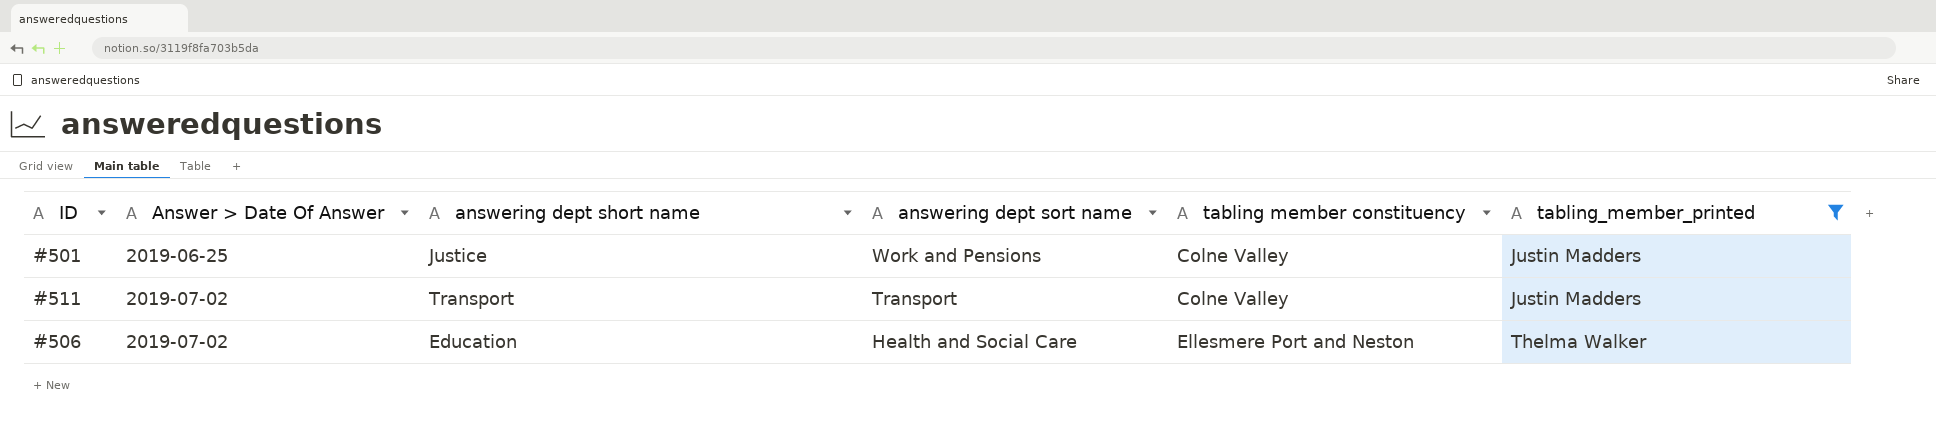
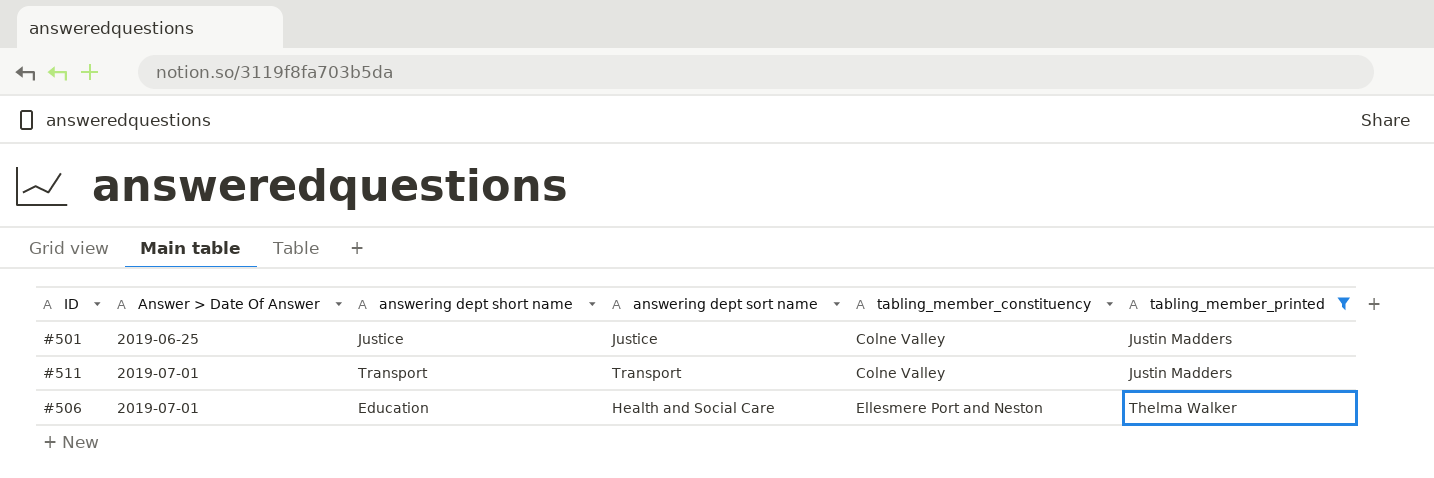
column name: tabling member constituency -> tabling_member_constituency
#501 | answering dept sort name: Work and Pensions -> Justice
#511 | Answer > Date Of Answer: 2019-07-02 -> 2019-07-01
#506 | Answer > Date Of Answer: 2019-07-02 -> 2019-07-01

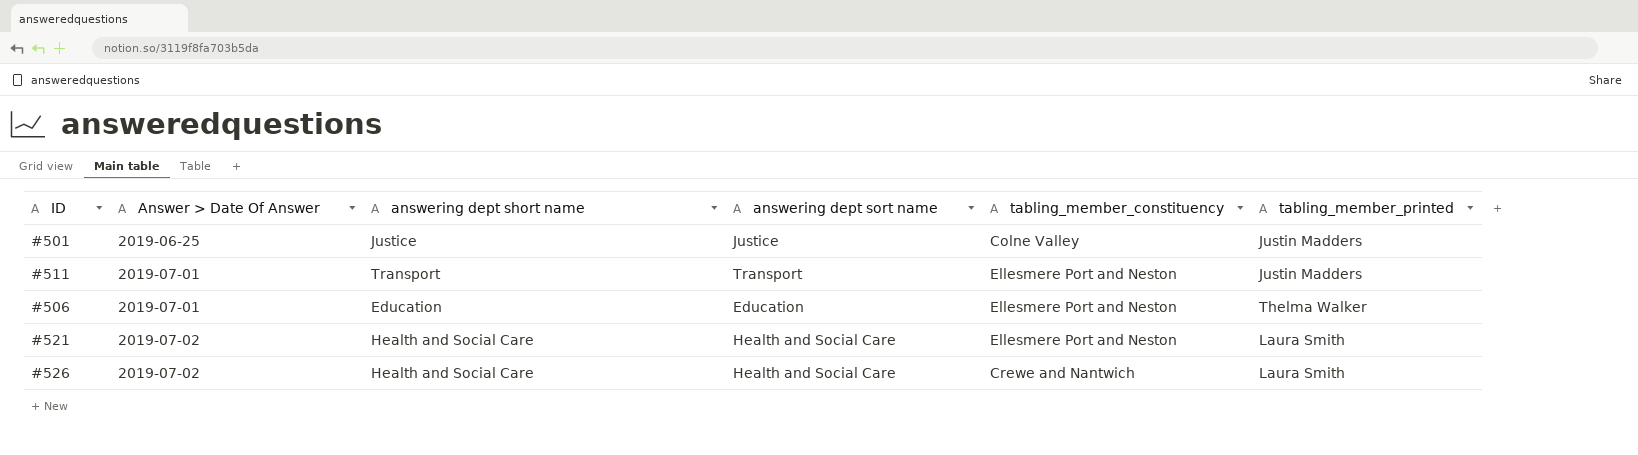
filter: tabling_member_printed != Laura Smith -> none
#511 | tabling_member_constituency: Colne Valley -> Ellesmere Port and Neston
#506 | answering dept sort name: Health and Social Care -> Education

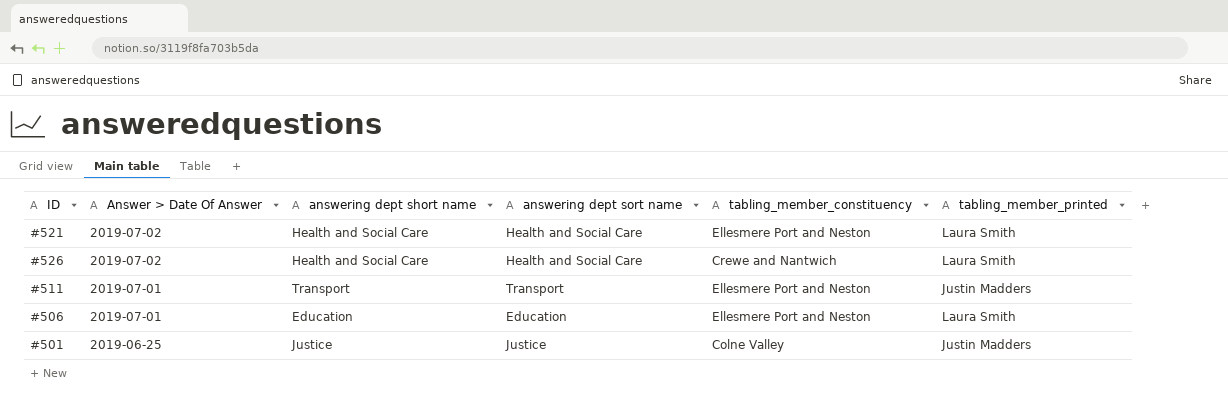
row order: Answer > Date Of Answer ascending -> Answer > Date Of Answer descending
#506 | tabling_member_printed: Thelma Walker -> Laura Smith

